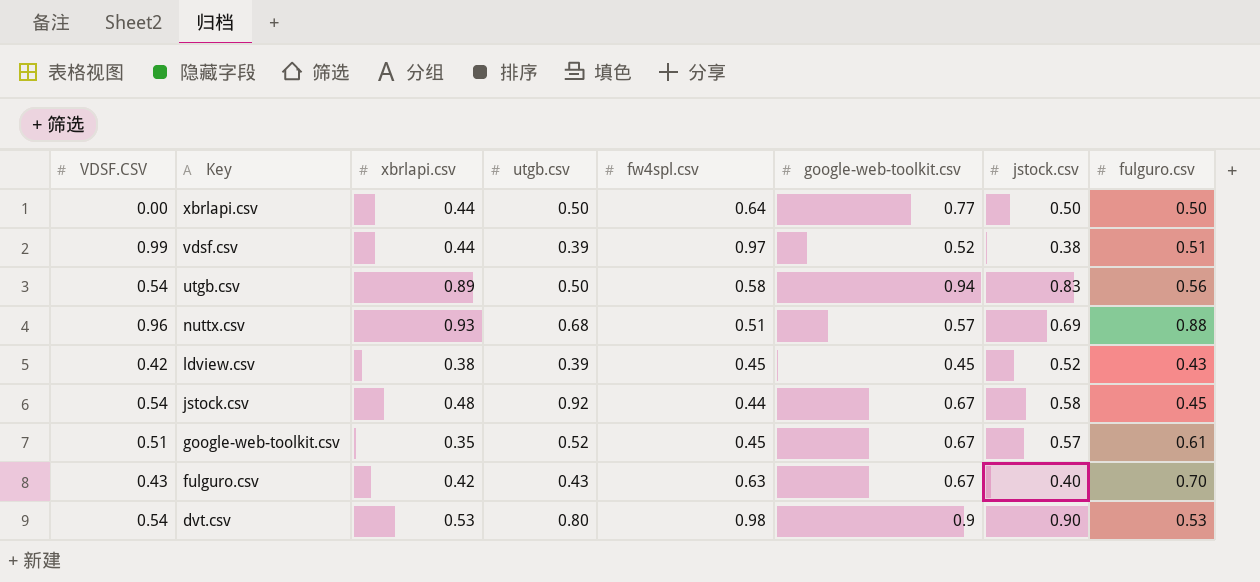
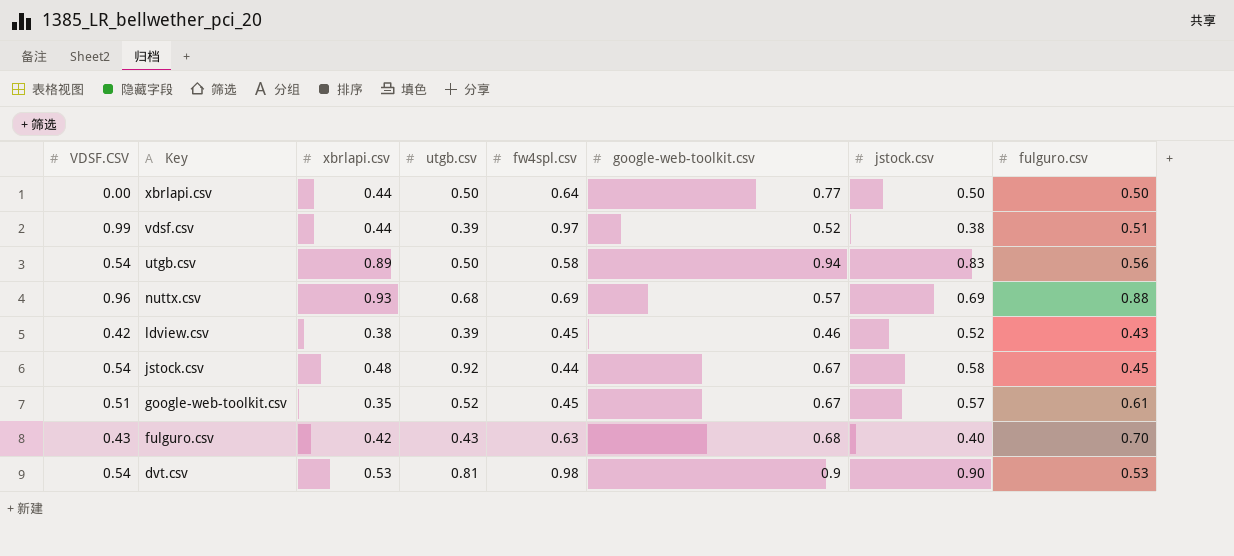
nuttx.csv | fw4spl.csv: 0.51 -> 0.69
ldview.csv | google-web-toolkit.csv: 0.45 -> 0.46
fulguro.csv | google-web-toolkit.csv: 0.67 -> 0.68
dvt.csv | utgb.csv: 0.80 -> 0.81

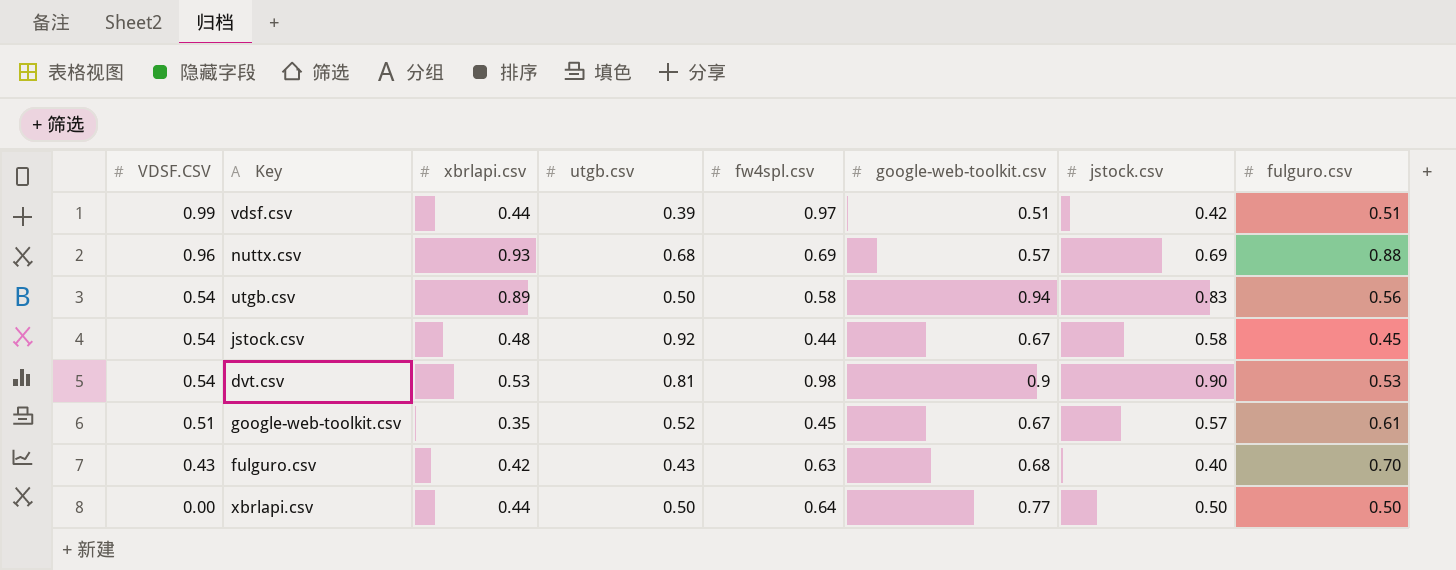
row order: Key descending -> VDSF.CSV descending
row ldview.csv: 0.42 | 0.38 | 0.39 | 0.45 | 0.46 | 0.52 | 0.43 -> none
vdsf.csv | google-web-toolkit.csv: 0.52 -> 0.51
vdsf.csv | jstock.csv: 0.38 -> 0.42

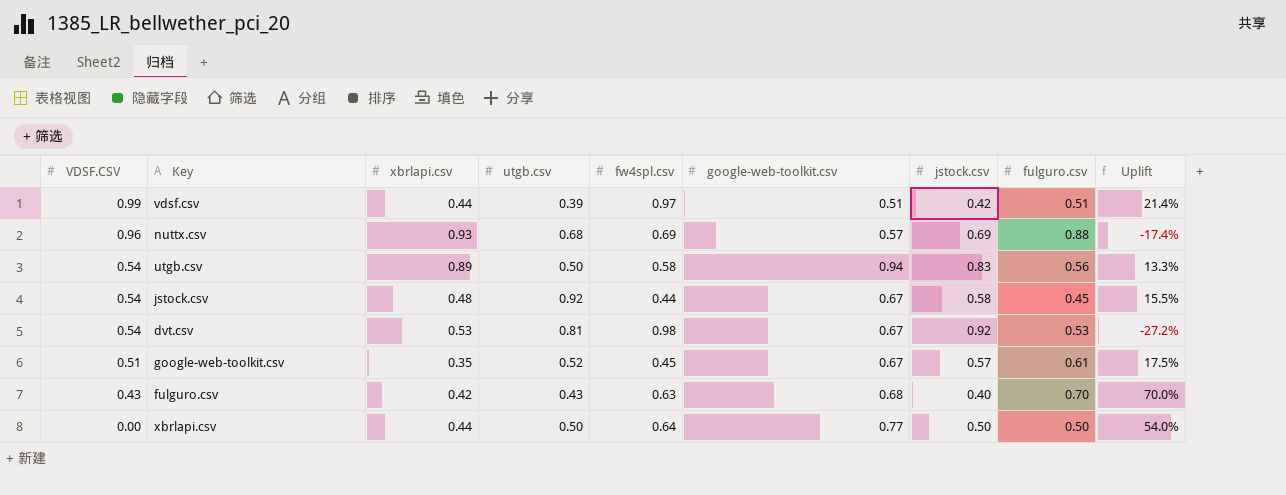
column Uplift | formula: none -> ([google-web-toolkit.csv] - [jstock.csv]) / [jstock.csv]
dvt.csv | google-web-toolkit.csv: 0.9 -> 0.67
dvt.csv | jstock.csv: 0.90 -> 0.92

